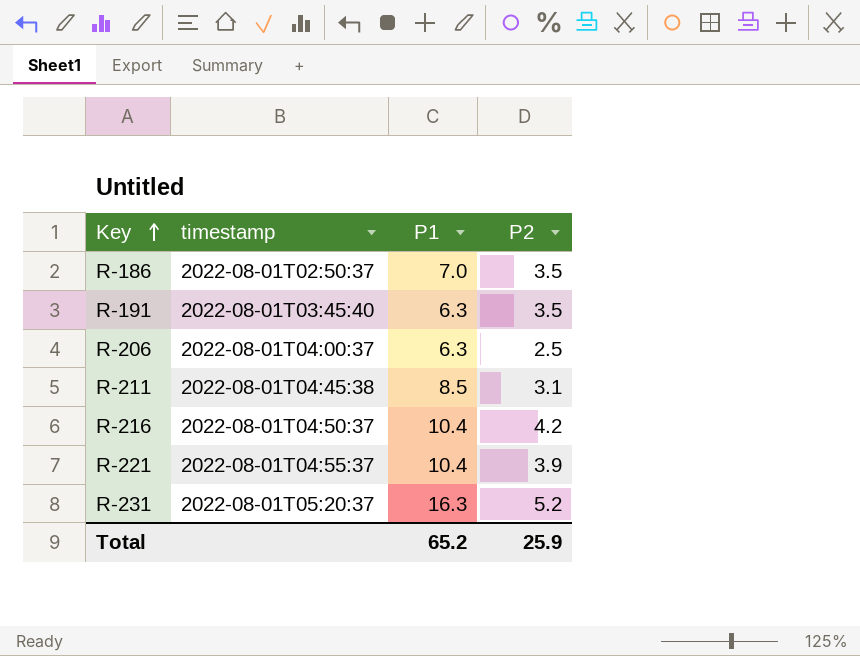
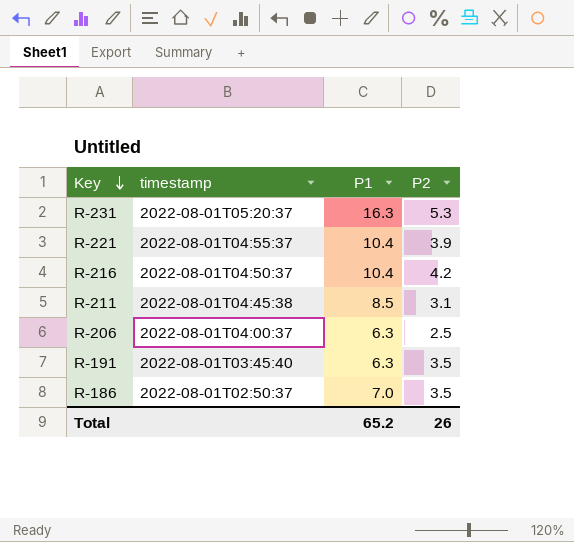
row order: Key ascending -> Key descending
R-231 | P2: 5.2 -> 5.3
Total | P2: 25.9 -> 26

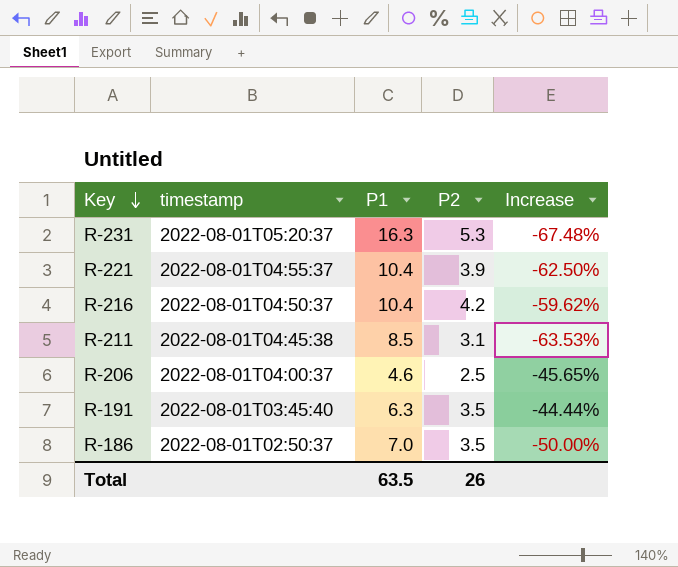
column Increase | formula: none -> ([P2] - [P1]) / [P1]
R-206 | P1: 6.3 -> 4.6
Total | P1: 65.2 -> 63.5

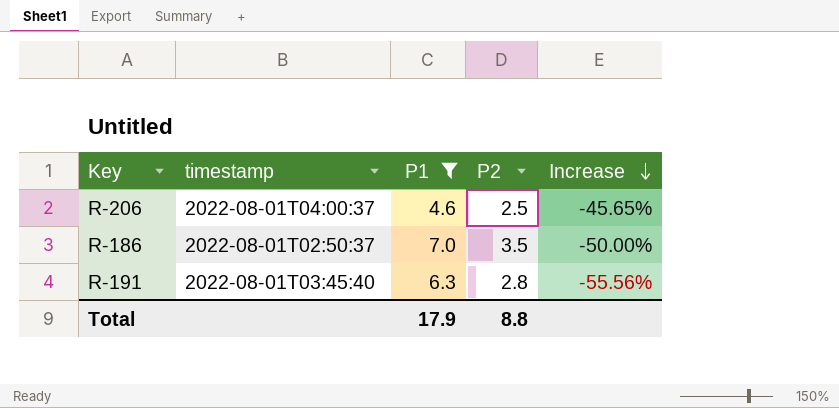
filter: none -> P1 <= 7.0
row order: Key descending -> Increase descending
R-191 | P2: 3.5 -> 2.8
R-191 | Increase: -44.44% -> -55.56%
Total | P1: 63.5 -> 17.9
Total | P2: 26 -> 8.8

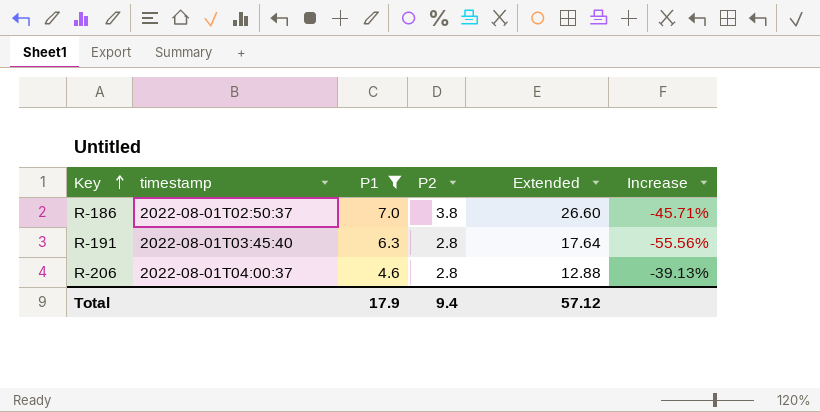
row order: Increase descending -> Key ascending
column Extended | formula: none -> [P1] * [P2]
R-186 | P2: 3.5 -> 3.8
R-186 | Increase: -50.00% -> -45.71%
R-206 | P2: 2.5 -> 2.8
R-206 | Increase: -45.65% -> -39.13%
Total | P2: 8.8 -> 9.4

